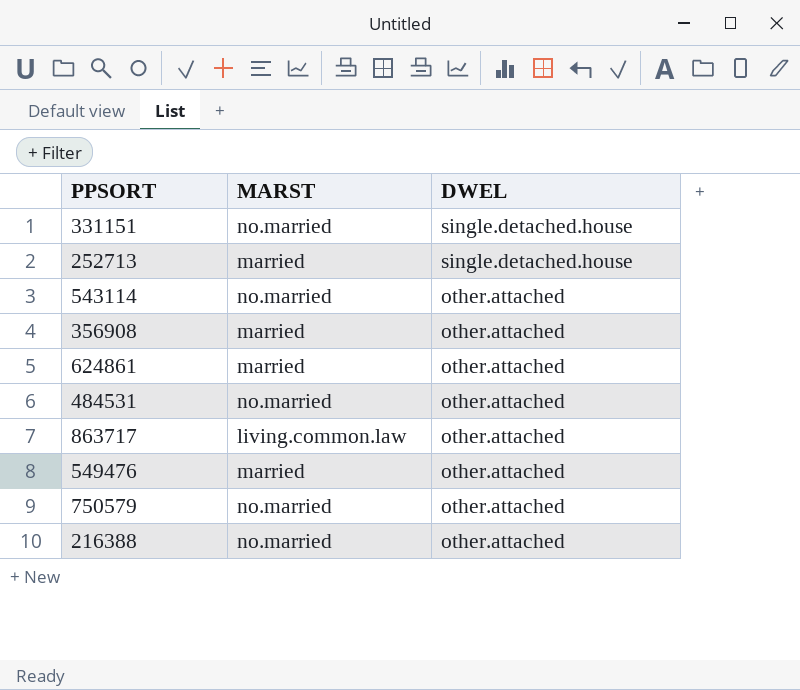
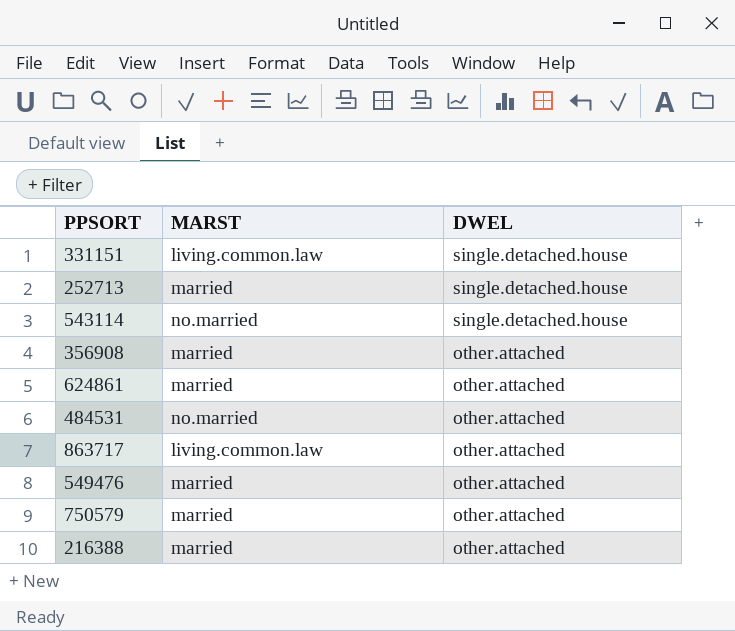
331151 | MARST: no.married -> living.common.law
543114 | DWEL: other.attached -> single.detached.house
750579 | MARST: no.married -> married
216388 | MARST: no.married -> married

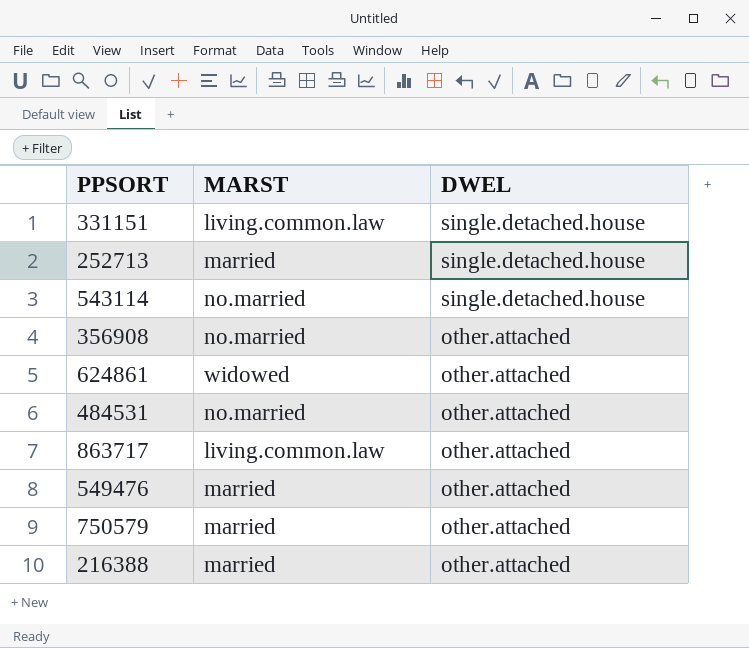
356908 | MARST: married -> no.married
624861 | MARST: married -> widowed

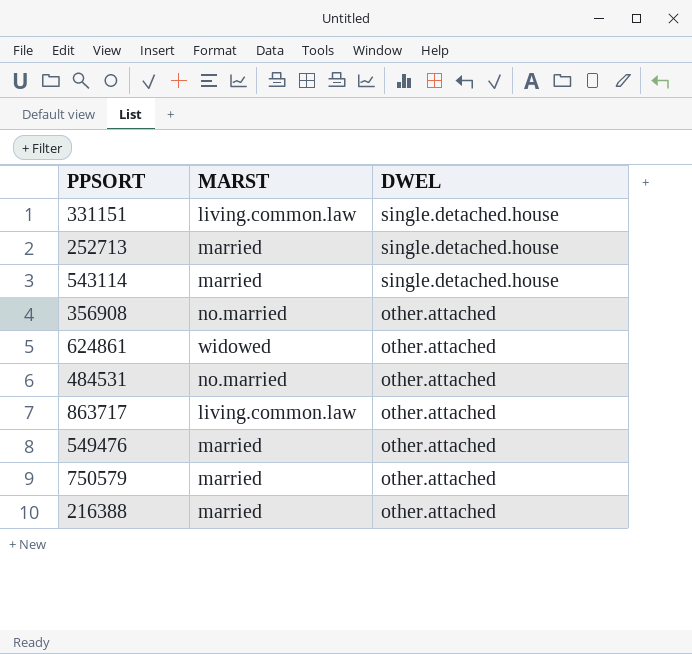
543114 | MARST: no.married -> married

